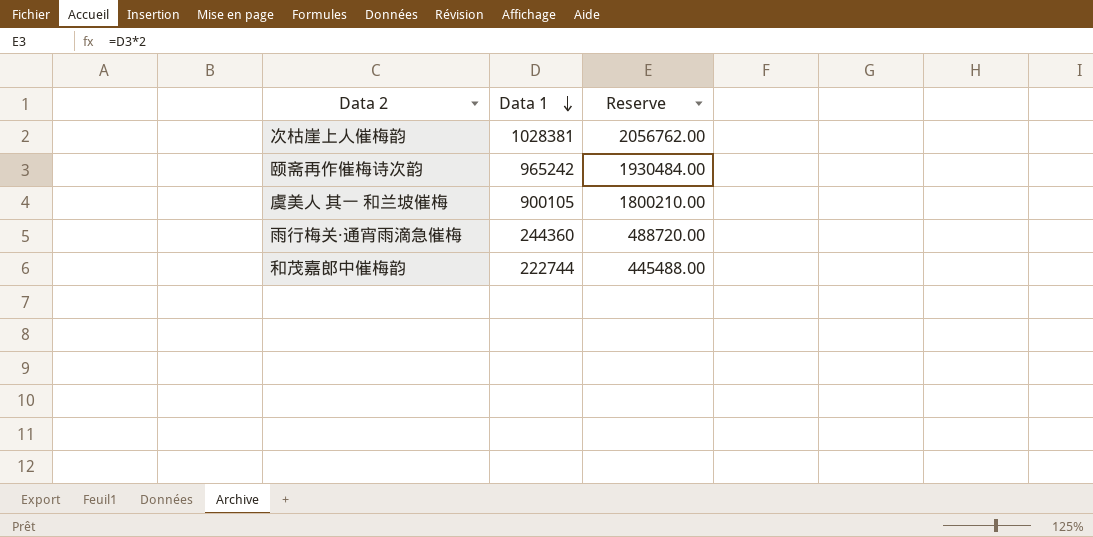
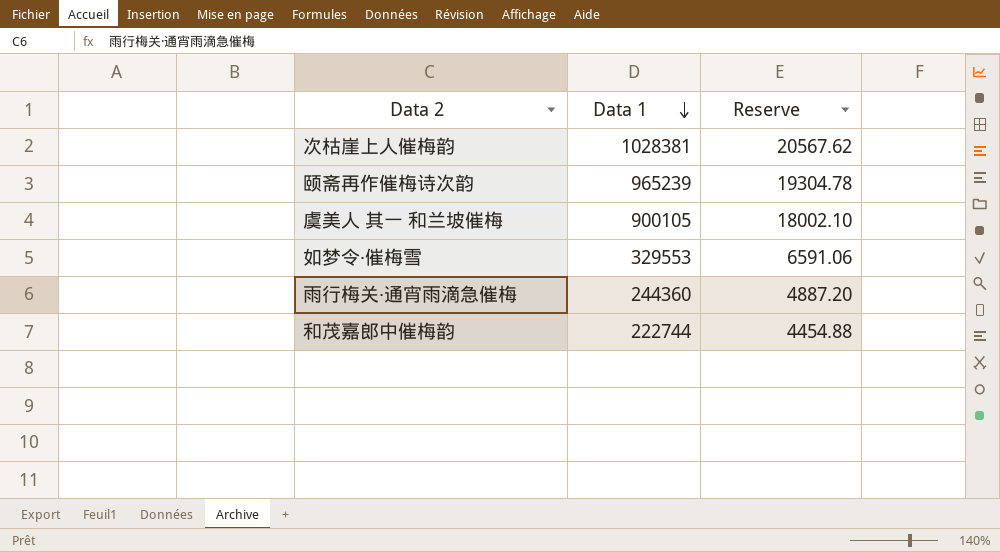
column Reserve | formula: [Data 1] * 2 -> [Data 1] * 0.02
颐斋再作催梅诗次韵 | Data 1: 965242 -> 965239
row 如梦令·催梅雪: none -> 329553 | 6591.06

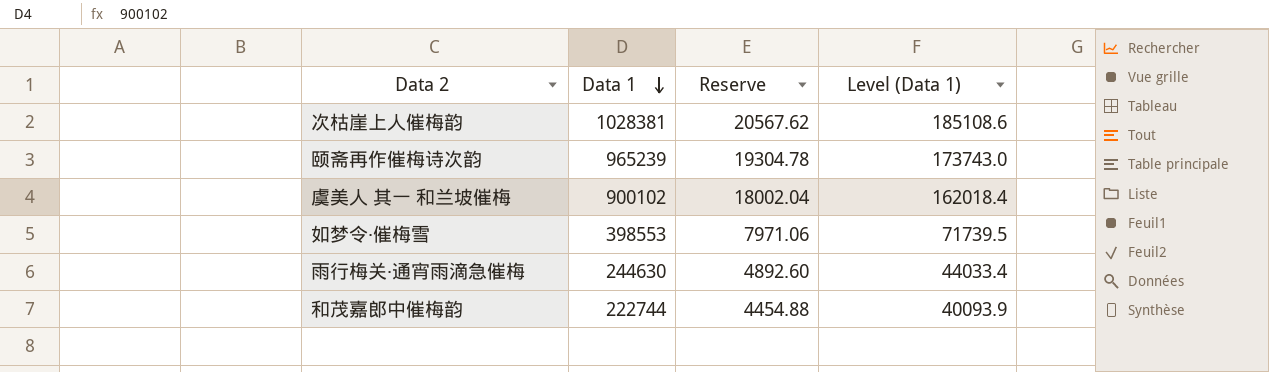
column Level (Data 1) | formula: none -> [Data 1] * 0.18
虞美人 其一 和兰坡催梅 | Data 1: 900105 -> 900102
虞美人 其一 和兰坡催梅 | Reserve: 18002.10 -> 18002.04
如梦令·催梅雪 | Data 1: 329553 -> 398553
如梦令·催梅雪 | Reserve: 6591.06 -> 7971.06
雨行梅关·通宵雨滴急催梅 | Data 1: 244360 -> 244630
雨行梅关·通宵雨滴急催梅 | Reserve: 4887.20 -> 4892.60

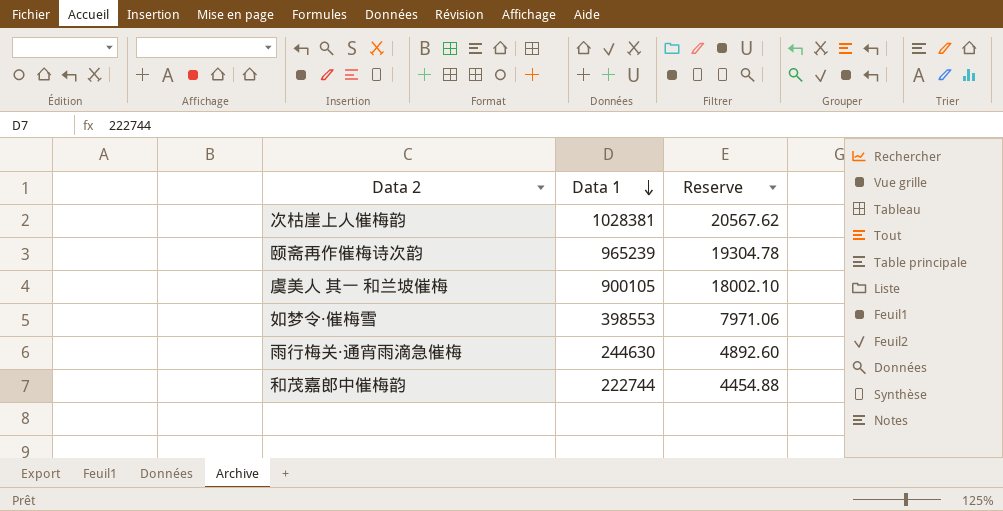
column Level (Data 1) | formula: [Data 1] * 0.18 -> none
虞美人 其一 和兰坡催梅 | Data 1: 900102 -> 900105
虞美人 其一 和兰坡催梅 | Reserve: 18002.04 -> 18002.10

